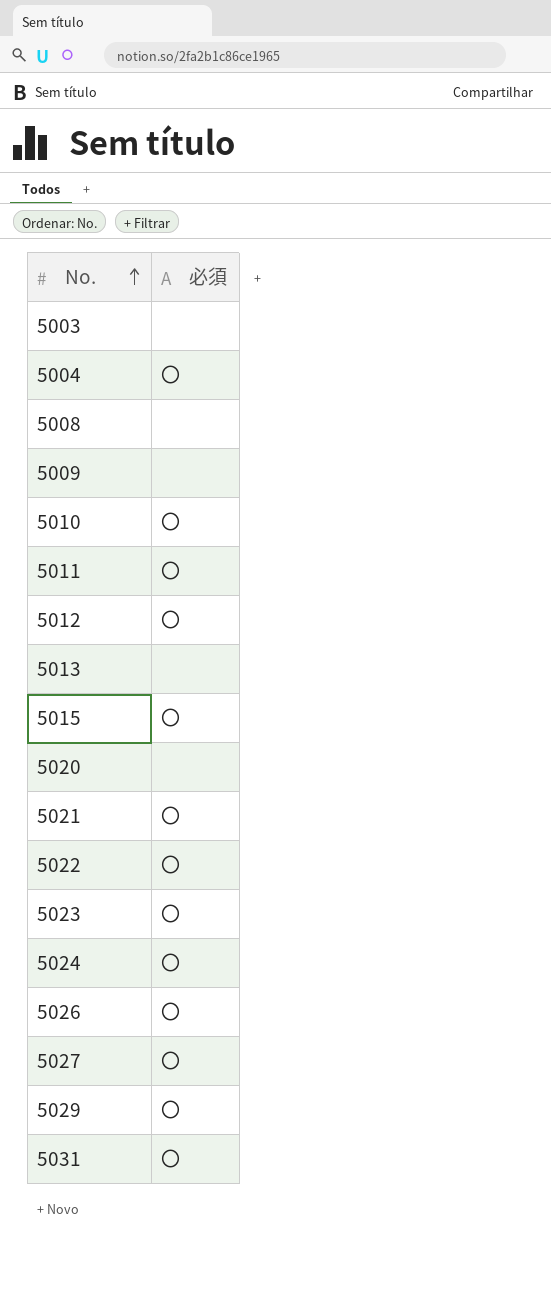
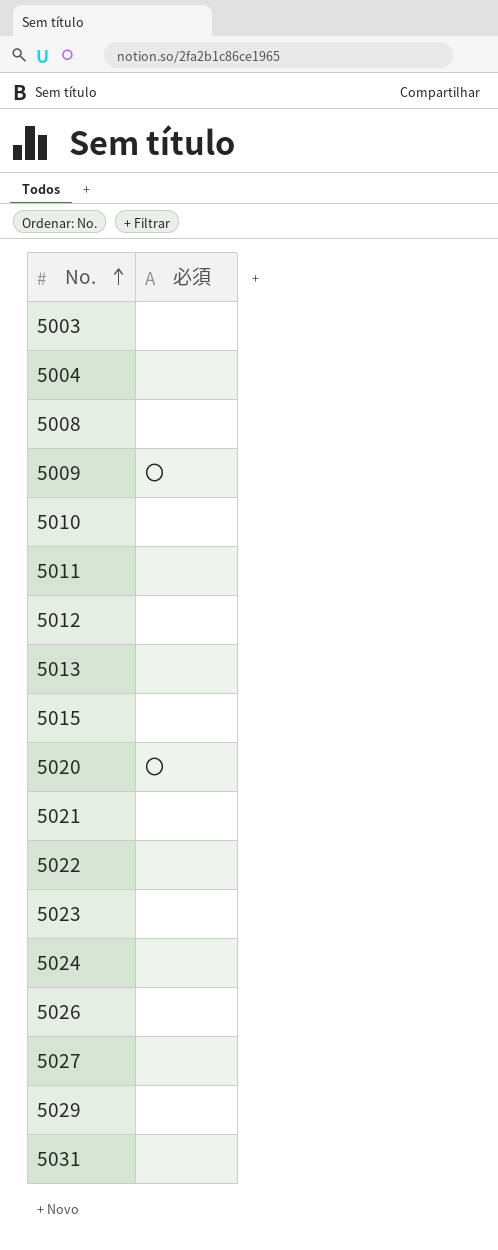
5004 | 必須: 〇 -> none
5009 | 必須: none -> 〇
5010 | 必須: 〇 -> none
5011 | 必須: 〇 -> none
5012 | 必須: 〇 -> none
5015 | 必須: 〇 -> none
5020 | 必須: none -> 〇
5021 | 必須: 〇 -> none
5022 | 必須: 〇 -> none
5023 | 必須: 〇 -> none
5024 | 必須: 〇 -> none
5026 | 必須: 〇 -> none
5027 | 必須: 〇 -> none
5029 | 必須: 〇 -> none
5031 | 必須: 〇 -> none

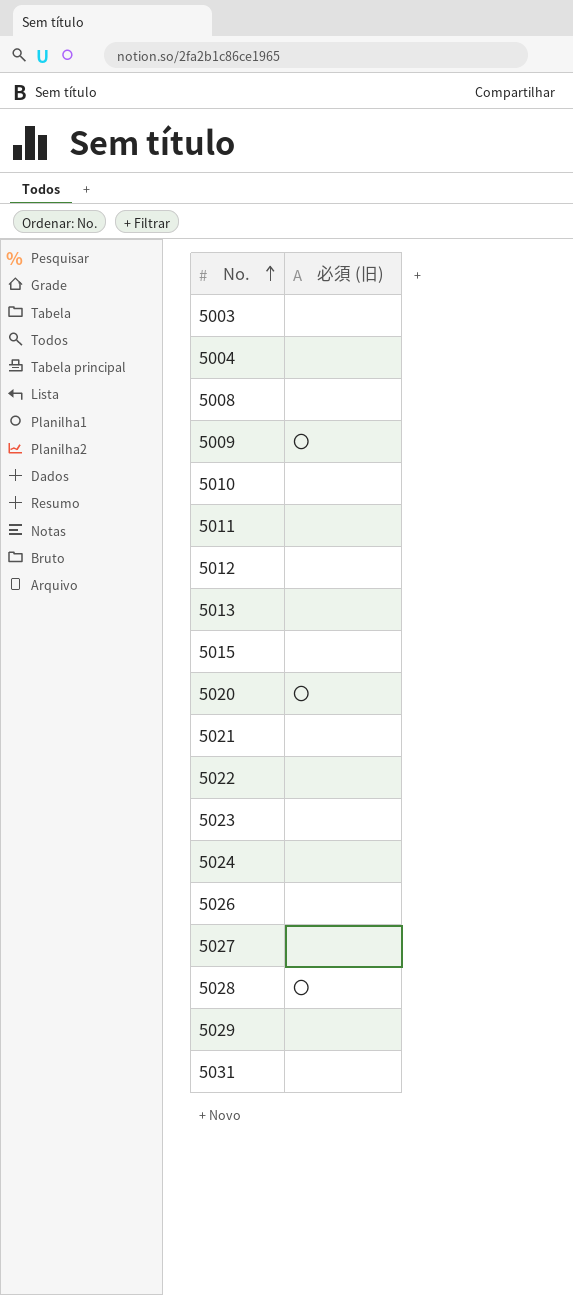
column name: 必須 -> 必須 (旧)
row 5028: none -> 〇

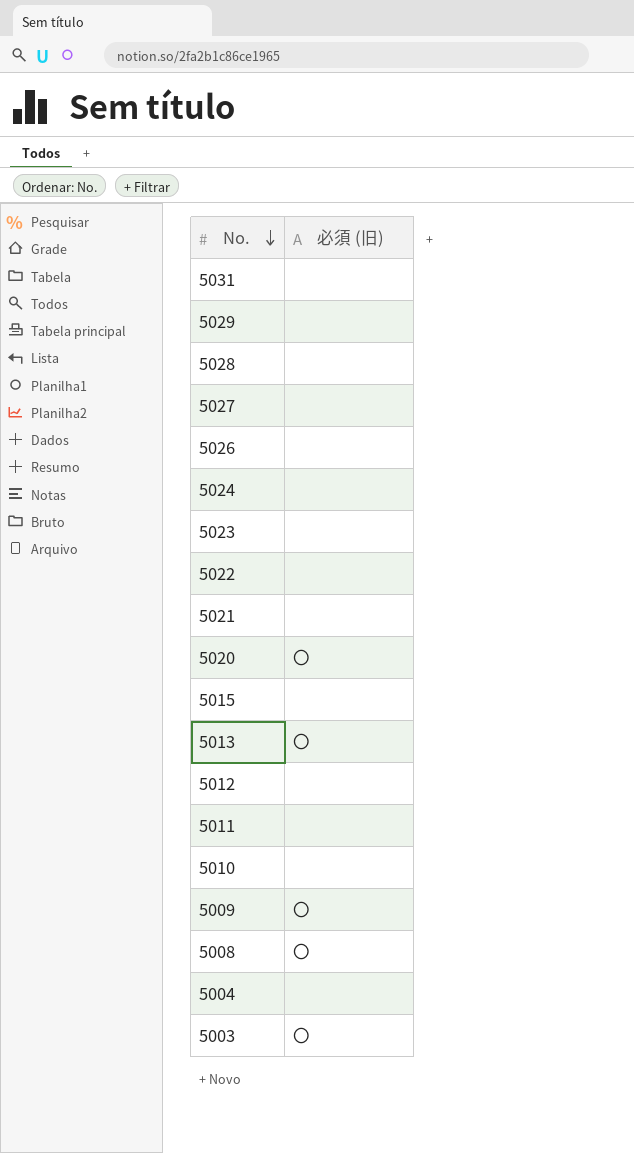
row order: No. ascending -> No. descending
5028 | 必須 (旧): 〇 -> none
5013 | 必須 (旧): none -> 〇
5008 | 必須 (旧): none -> 〇
5003 | 必須 (旧): none -> 〇

